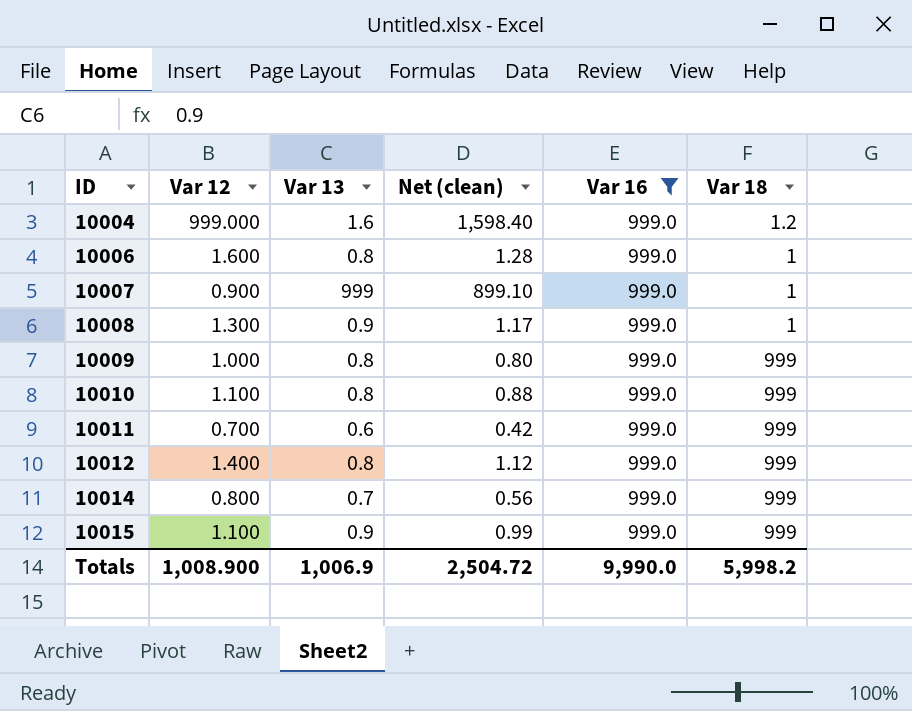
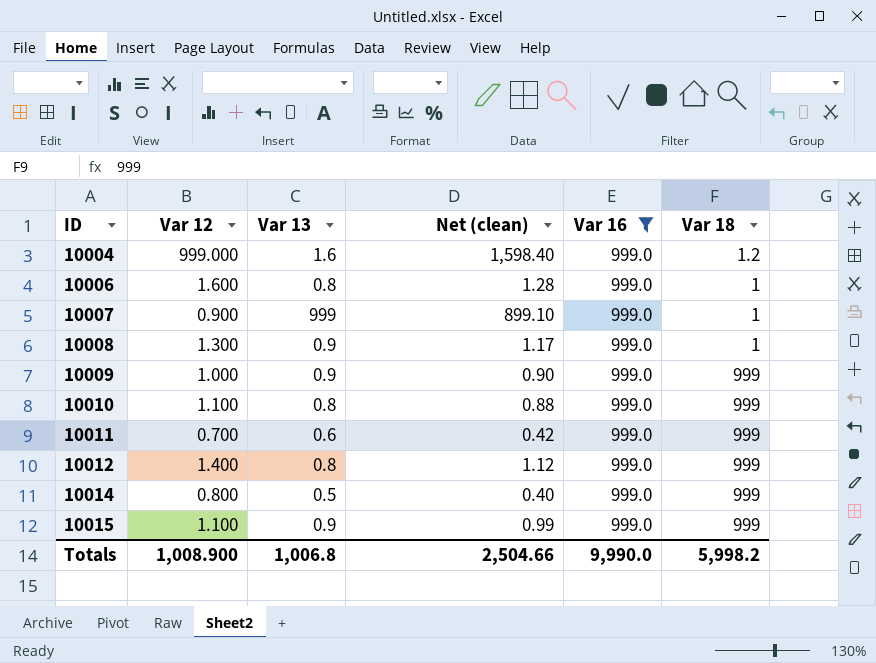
10009 | Var 13: 0.8 -> 0.9
10009 | Net (clean): 0.80 -> 0.90
10014 | Var 13: 0.7 -> 0.5
10014 | Net (clean): 0.56 -> 0.40
Totals | Var 13: 1,006.9 -> 1,006.8
Totals | Net (clean): 2,504.72 -> 2,504.66

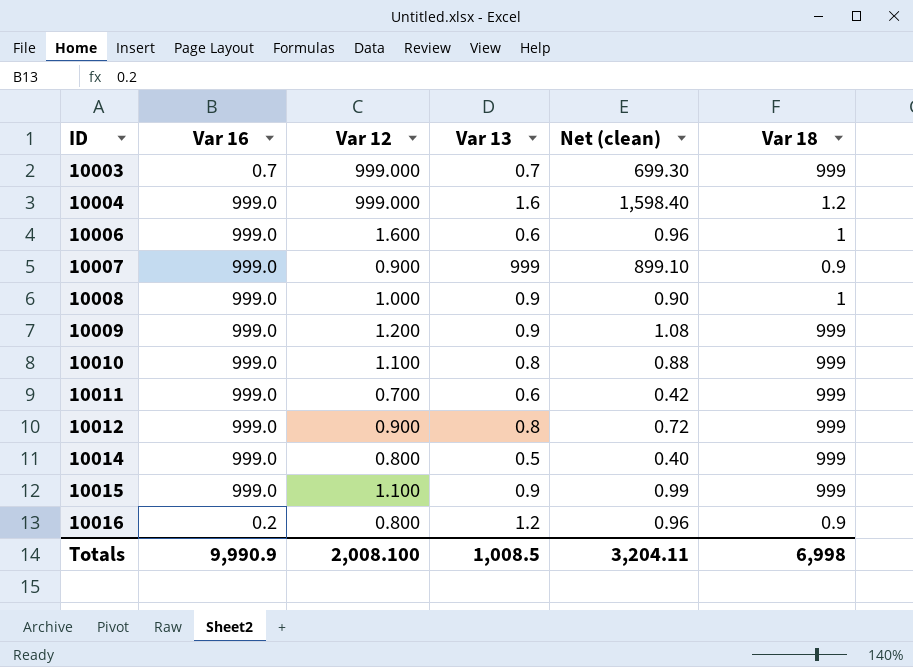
filter: Var 16 = 999.0 -> none
column Var 16 | position: 5 -> 2
10006 | Var 13: 0.8 -> 0.6
10006 | Net (clean): 1.28 -> 0.96
10007 | Var 18: 1 -> 0.9
10008 | Var 12: 1.300 -> 1.000
10008 | Net (clean): 1.17 -> 0.90
10009 | Var 12: 1.000 -> 1.200
10009 | Net (clean): 0.90 -> 1.08
10012 | Var 12: 1.400 -> 0.900
10012 | Net (clean): 1.12 -> 0.72
Totals | Var 16: 9,990.0 -> 9,990.9
Totals | Var 12: 1,008.900 -> 2,008.100
Totals | Var 13: 1,006.8 -> 1,008.5
Totals | Net (clean): 2,504.66 -> 3,204.11
Totals | Var 18: 5,998.2 -> 6,998

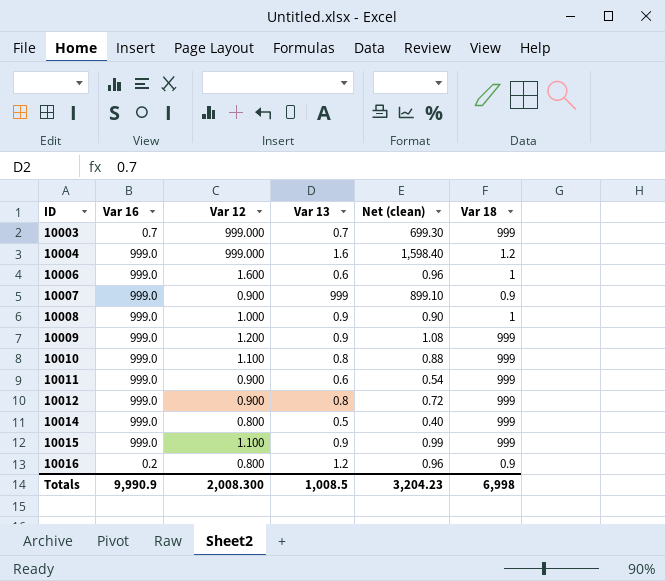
10011 | Var 12: 0.700 -> 0.900
10011 | Net (clean): 0.42 -> 0.54
Totals | Var 12: 2,008.100 -> 2,008.300
Totals | Net (clean): 3,204.11 -> 3,204.23

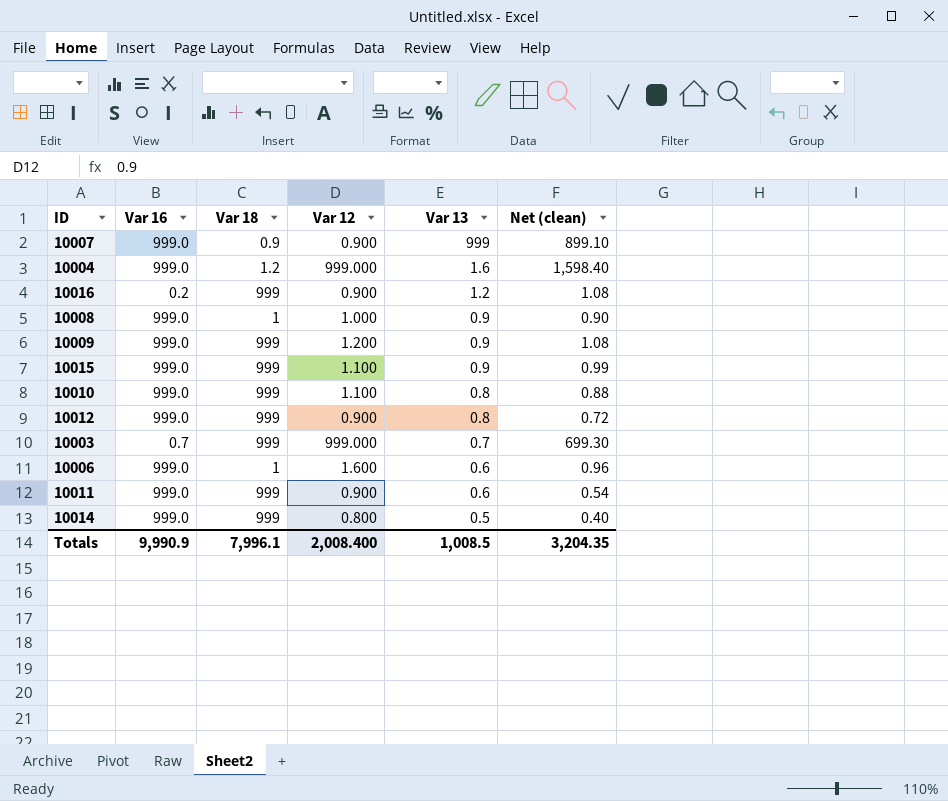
row order: ID ascending -> Var 13 descending
column Var 18 | position: 6 -> 3
10016 | Var 18: 0.9 -> 999
10016 | Var 12: 0.800 -> 0.900
10016 | Net (clean): 0.96 -> 1.08
Totals | Var 18: 6,998 -> 7,996.1
Totals | Var 12: 2,008.300 -> 2,008.400
Totals | Net (clean): 3,204.23 -> 3,204.35

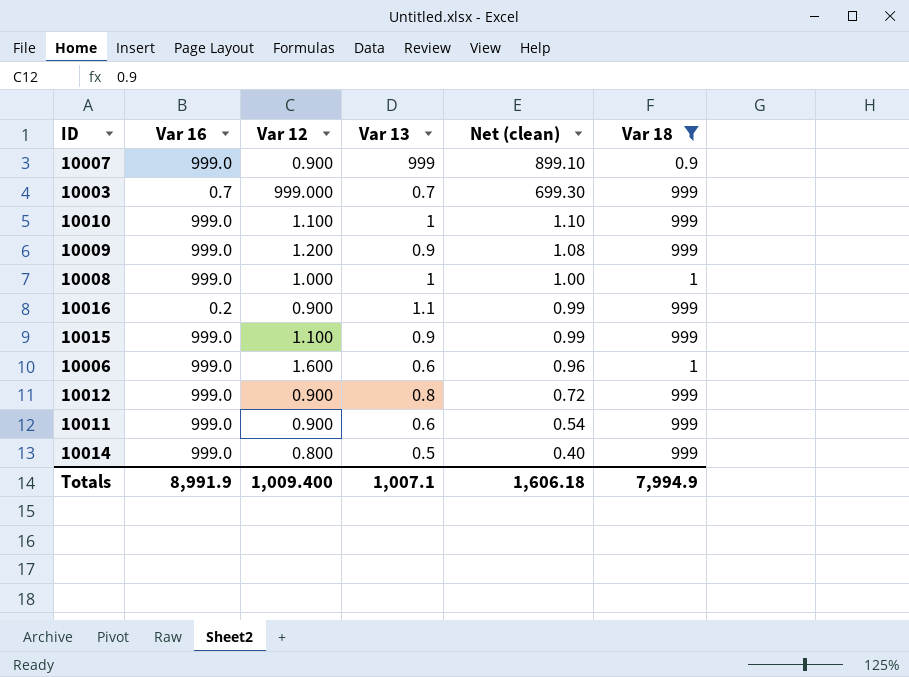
filter: none -> Var 18 != 1.2
row order: Var 13 descending -> Net (clean) descending
column Var 18 | position: 3 -> 6
10010 | Var 13: 0.8 -> 1
10010 | Net (clean): 0.88 -> 1.10
10008 | Var 13: 0.9 -> 1
10008 | Net (clean): 0.90 -> 1.00
10016 | Var 13: 1.2 -> 1.1
10016 | Net (clean): 1.08 -> 0.99
Totals | Var 16: 9,990.9 -> 8,991.9
Totals | Var 12: 2,008.400 -> 1,009.400
Totals | Var 13: 1,008.5 -> 1,007.1
Totals | Net (clean): 3,204.35 -> 1,606.18
Totals | Var 18: 7,996.1 -> 7,994.9

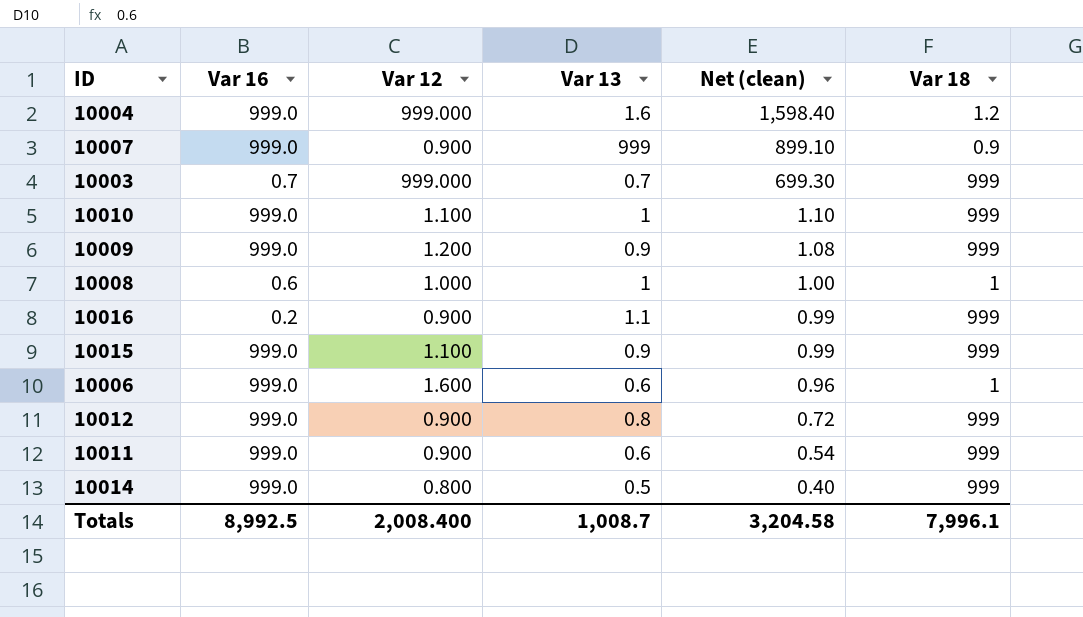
filter: Var 18 != 1.2 -> none
10008 | Var 16: 999.0 -> 0.6
Totals | Var 16: 8,991.9 -> 8,992.5
Totals | Var 12: 1,009.400 -> 2,008.400
Totals | Var 13: 1,007.1 -> 1,008.7
Totals | Net (clean): 1,606.18 -> 3,204.58
Totals | Var 18: 7,994.9 -> 7,996.1

